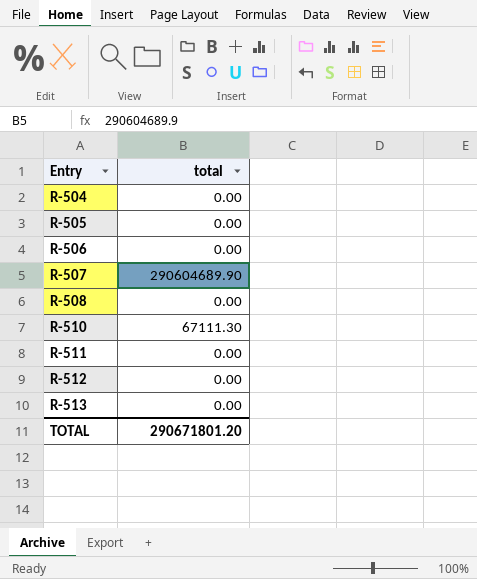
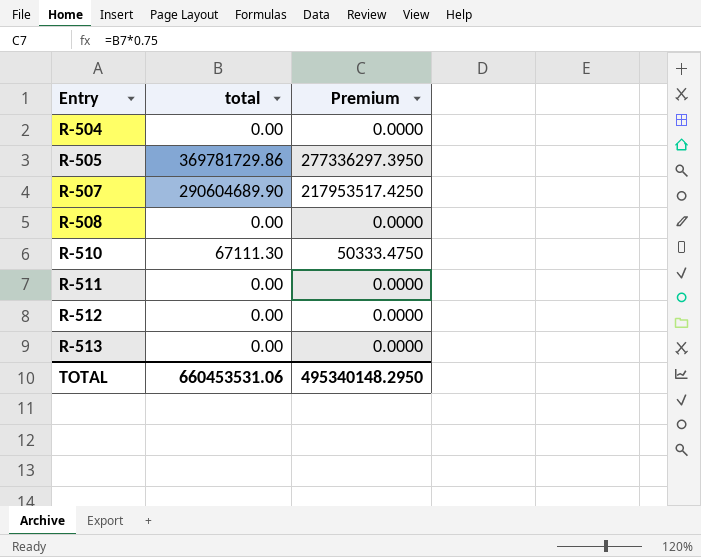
column Premium | formula: none -> [total] * 0.75
row R-506: 0.00 -> none
R-505 | total: 0.00 -> 369781729.86
TOTAL | total: 290671801.20 -> 660453531.06

